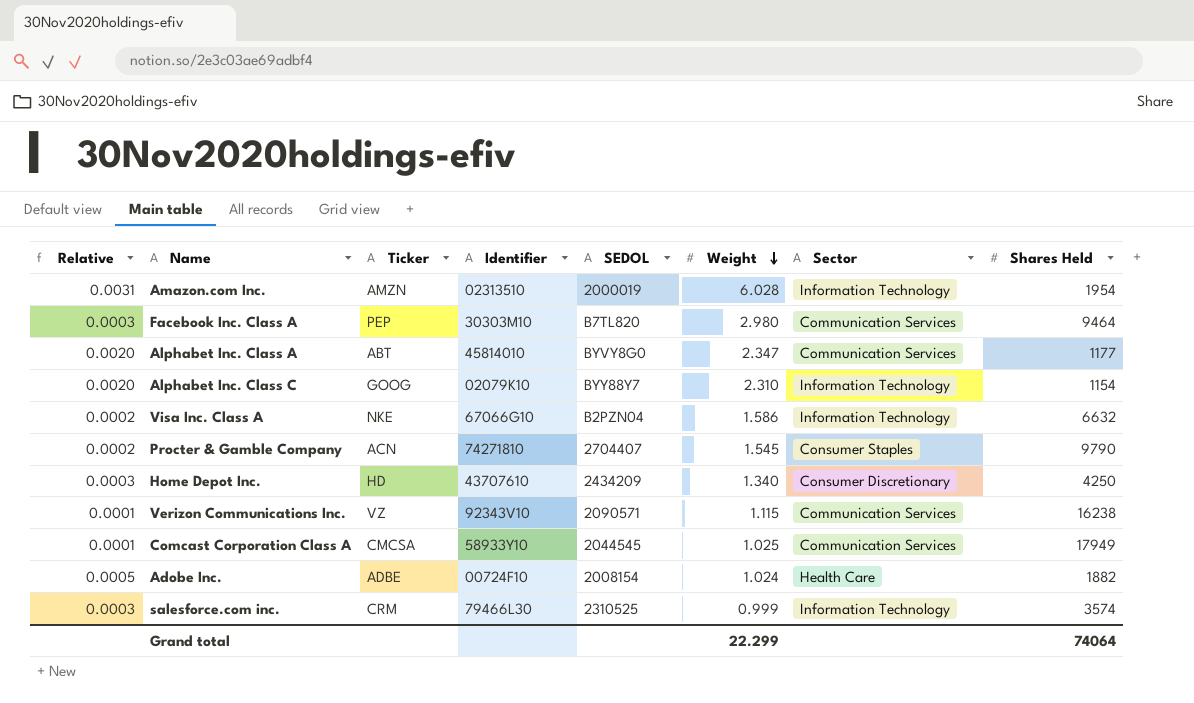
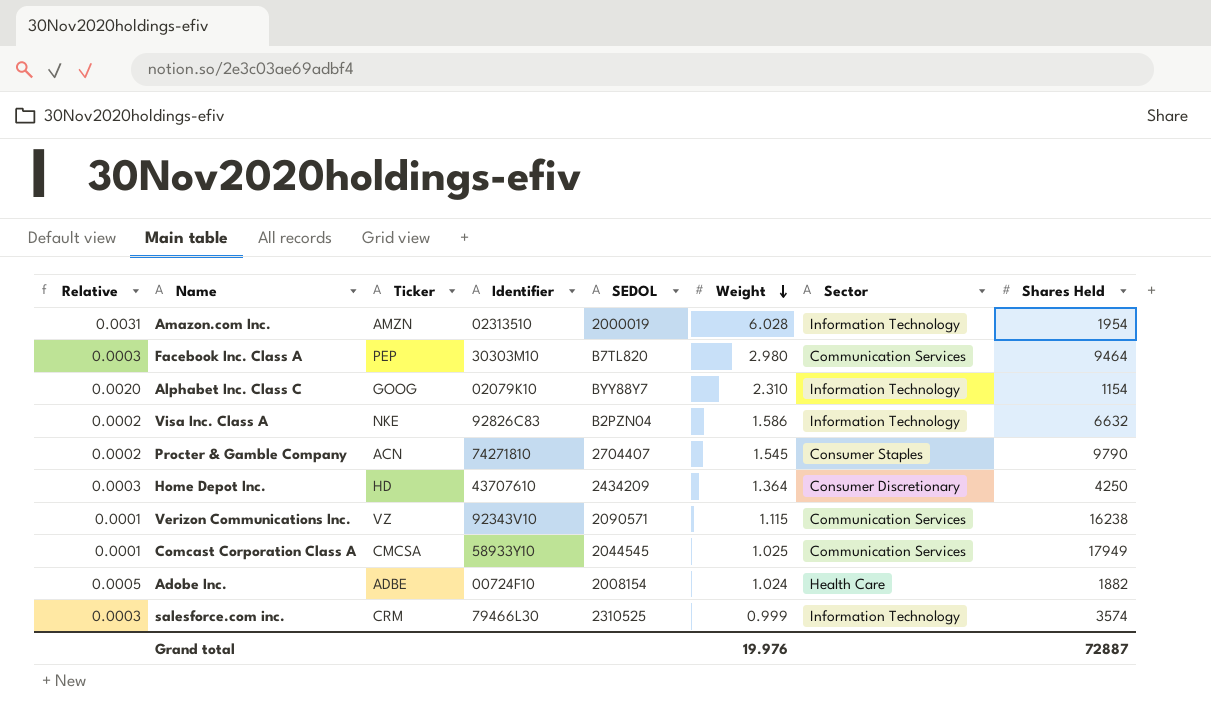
row Alphabet Inc. Class A: 0.0020 | ABT | 45814010 | BYVY8G0 | 2.347 | Communication Services | 1177 -> none
Visa Inc. Class A | Identifier: 67066G10 -> 92826C83
Home Depot Inc. | Weight: 1.340 -> 1.364
Grand total | Weight: 22.299 -> 19.976
Grand total | Shares Held: 74064 -> 72887

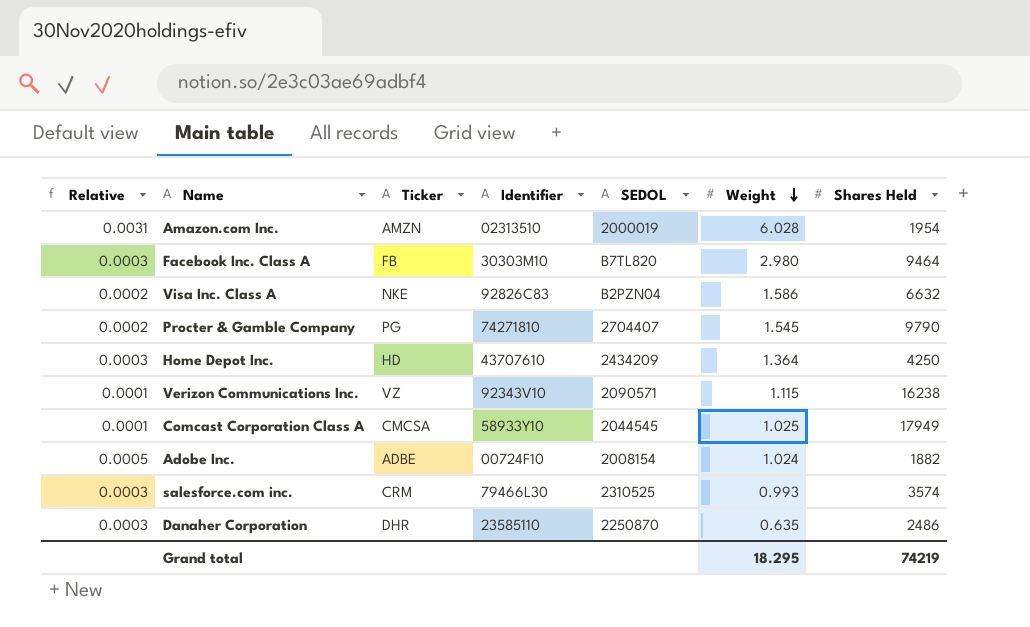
column Sector | position: 7 -> none
row Alphabet Inc. Class C: 0.0020 | GOOG | 02079K10 | BYY88Y7 | 2.310 | Information Technology | 1154 -> none
Facebook Inc. Class A | Ticker: PEP -> FB
Procter & Gamble Company | Ticker: ACN -> PG
salesforce.com inc. | Weight: 0.999 -> 0.993
row Danaher Corporation: none -> 0.0003 | DHR | 23585110 | 2250870 | 0.635 | 2486
Grand total | Weight: 19.976 -> 18.295
Grand total | Shares Held: 72887 -> 74219

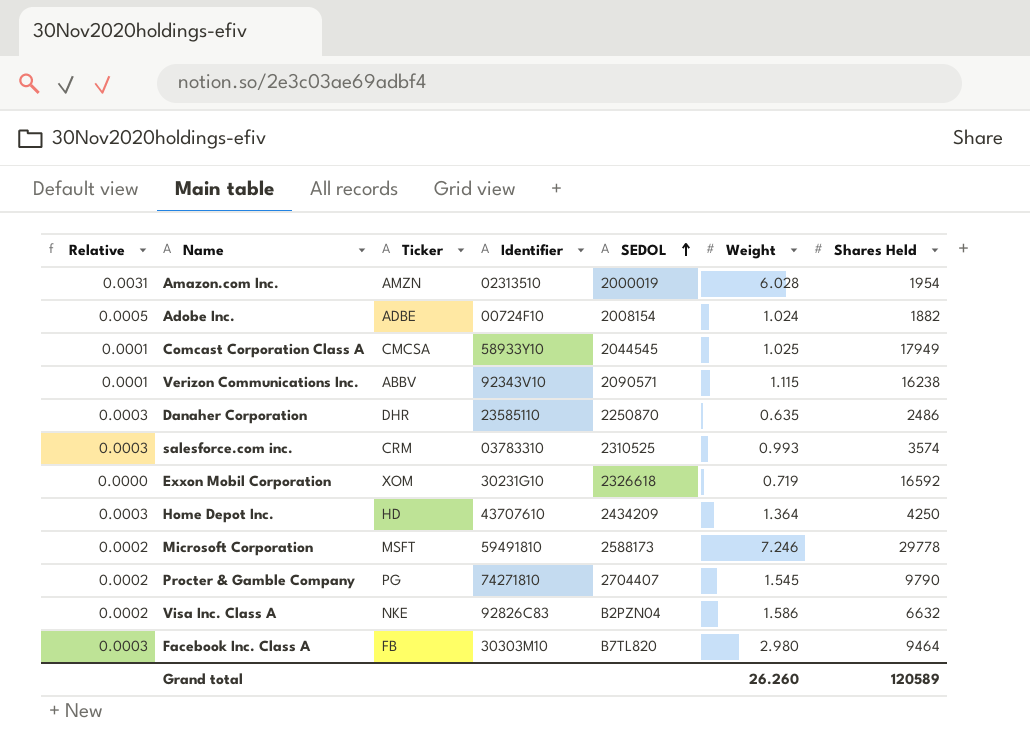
row order: Weight descending -> SEDOL ascending
Verizon Communications Inc. | Ticker: VZ -> ABBV
salesforce.com inc. | Identifier: 79466L30 -> 03783310
row Exxon Mobil Corporation: none -> 0.0000 | XOM | 30231G10 | 2326618 | 0.719 | 16592
row Microsoft Corporation: none -> 0.0002 | MSFT | 59491810 | 2588173 | 7.246 | 29778
Grand total | Weight: 18.295 -> 26.260
Grand total | Shares Held: 74219 -> 120589

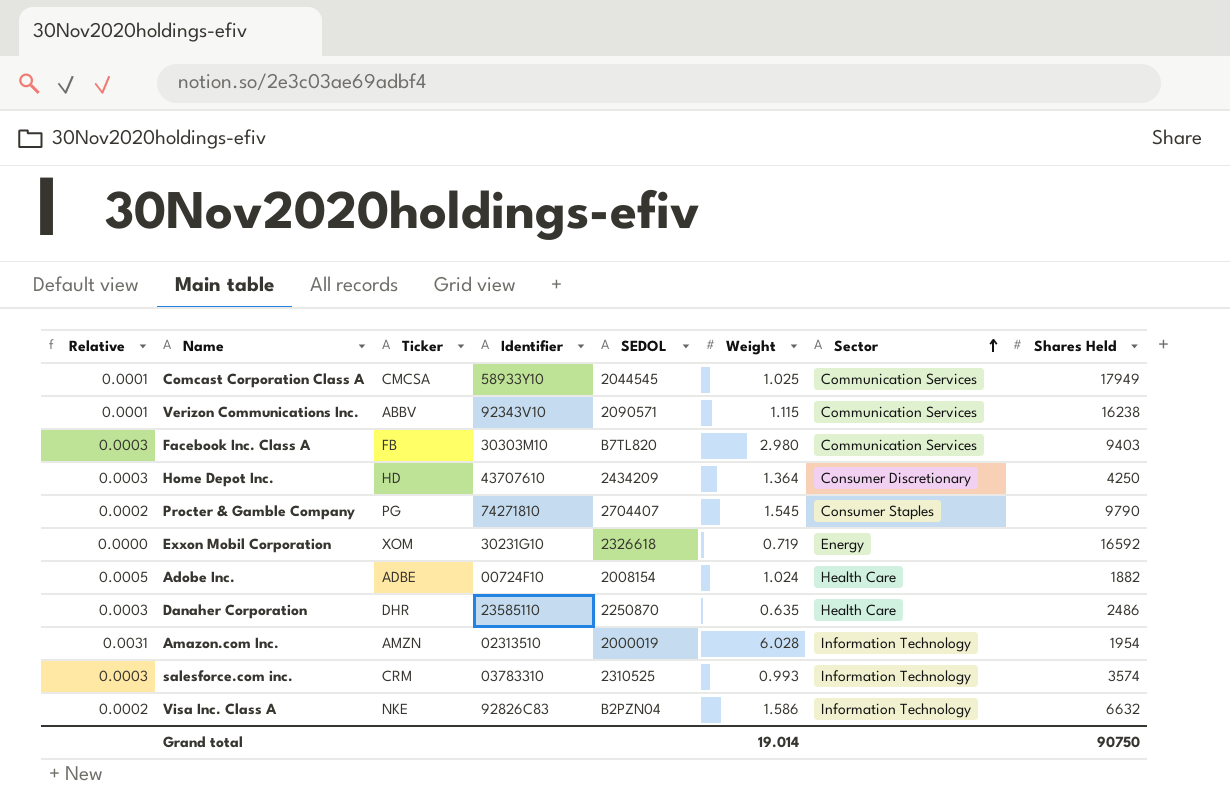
row order: SEDOL ascending -> Sector ascending
column Sector | position: none -> 7
row Microsoft Corporation: 0.0002 | MSFT | 59491810 | 2588173 | 7.246 | 29778 -> none
Facebook Inc. Class A | Shares Held: 9464 -> 9403
Grand total | Weight: 26.260 -> 19.014
Grand total | Shares Held: 120589 -> 90750

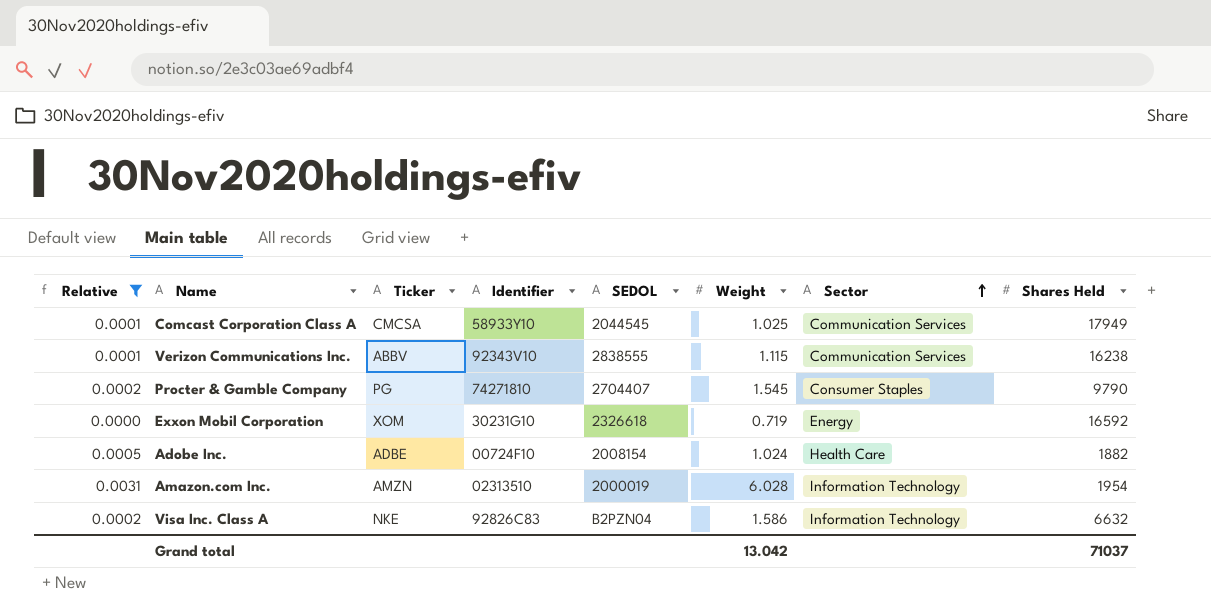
filter: none -> Relative != 0.0003
Verizon Communications Inc. | SEDOL: 2090571 -> 2838555
Grand total | Weight: 19.014 -> 13.042
Grand total | Shares Held: 90750 -> 71037

